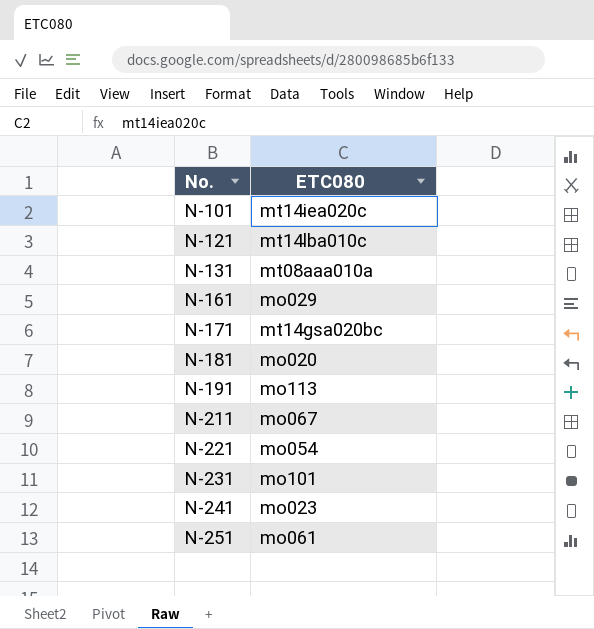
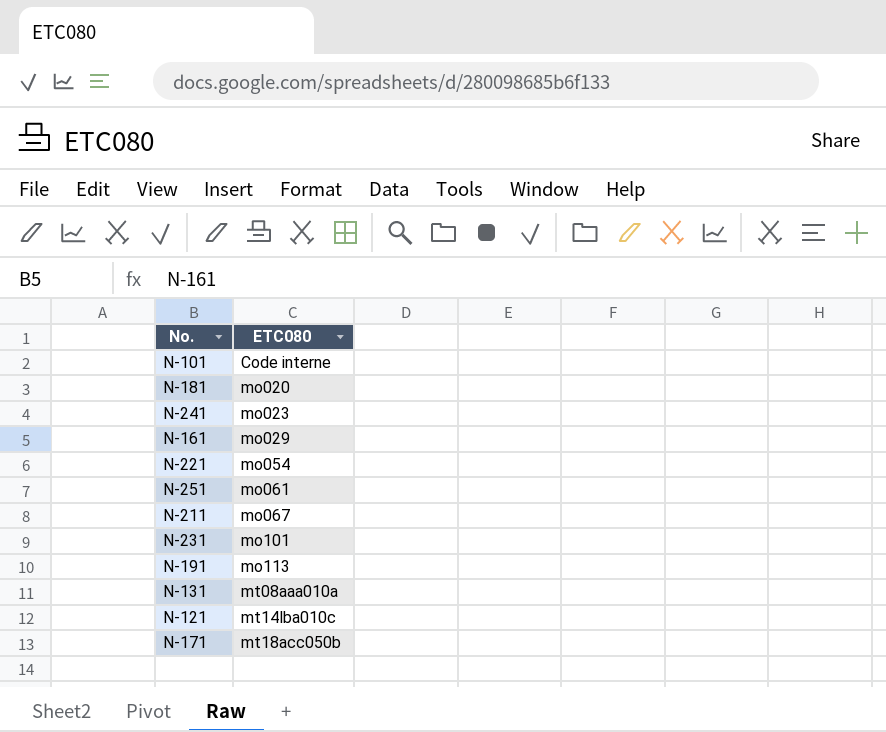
row order: No. ascending -> ETC080 ascending
N-101 | ETC080: mt14iea020c -> Code interne
N-171 | ETC080: mt14gsa020bc -> mt18acc050b

